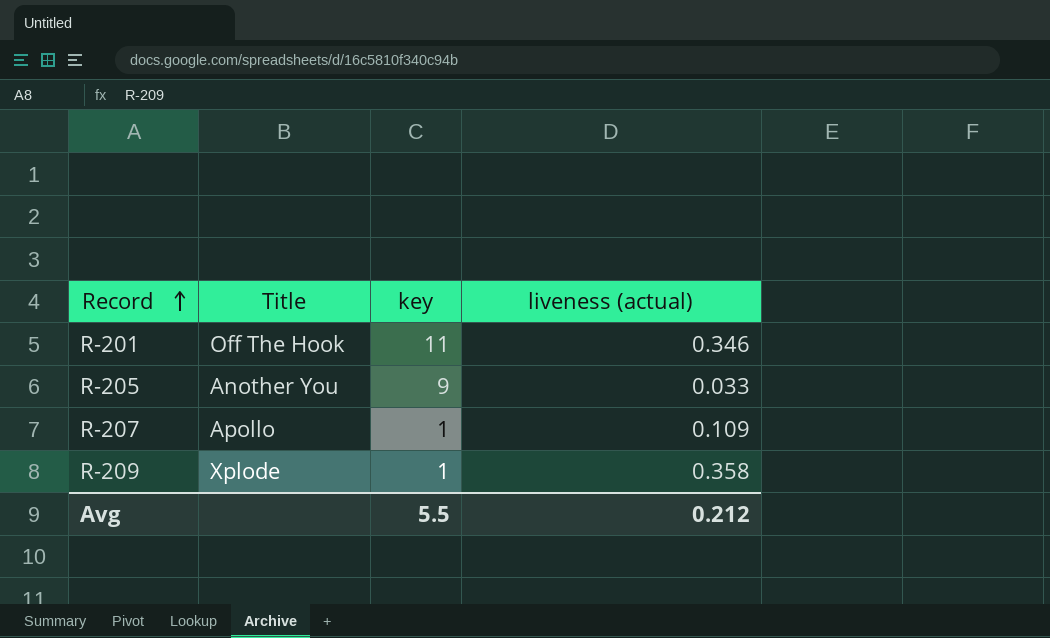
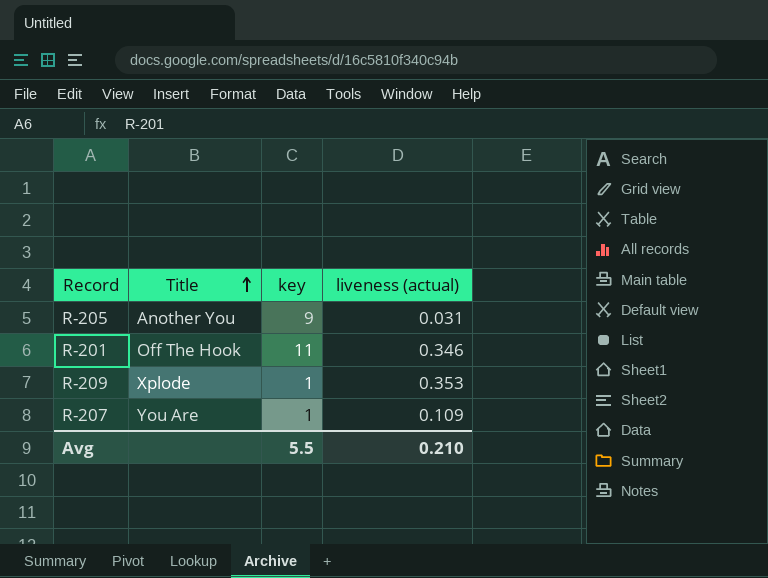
row order: Record ascending -> Title ascending
R-205 | liveness (actual): 0.033 -> 0.031
R-209 | liveness (actual): 0.358 -> 0.353
R-207 | Title: Apollo -> You Are
Avg | liveness (actual): 0.212 -> 0.210

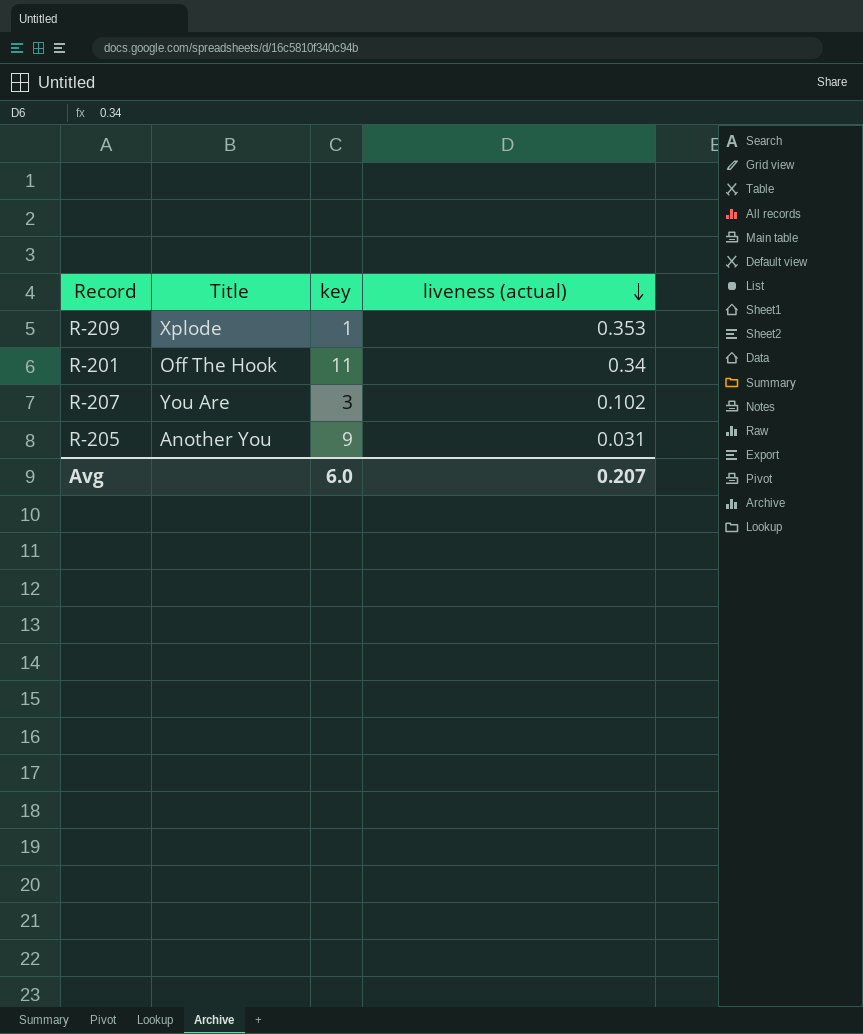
row order: Title ascending -> liveness (actual) descending
R-201 | liveness (actual): 0.346 -> 0.34
R-207 | key: 1 -> 3
R-207 | liveness (actual): 0.109 -> 0.102
Avg | key: 5.5 -> 6.0
Avg | liveness (actual): 0.210 -> 0.207

